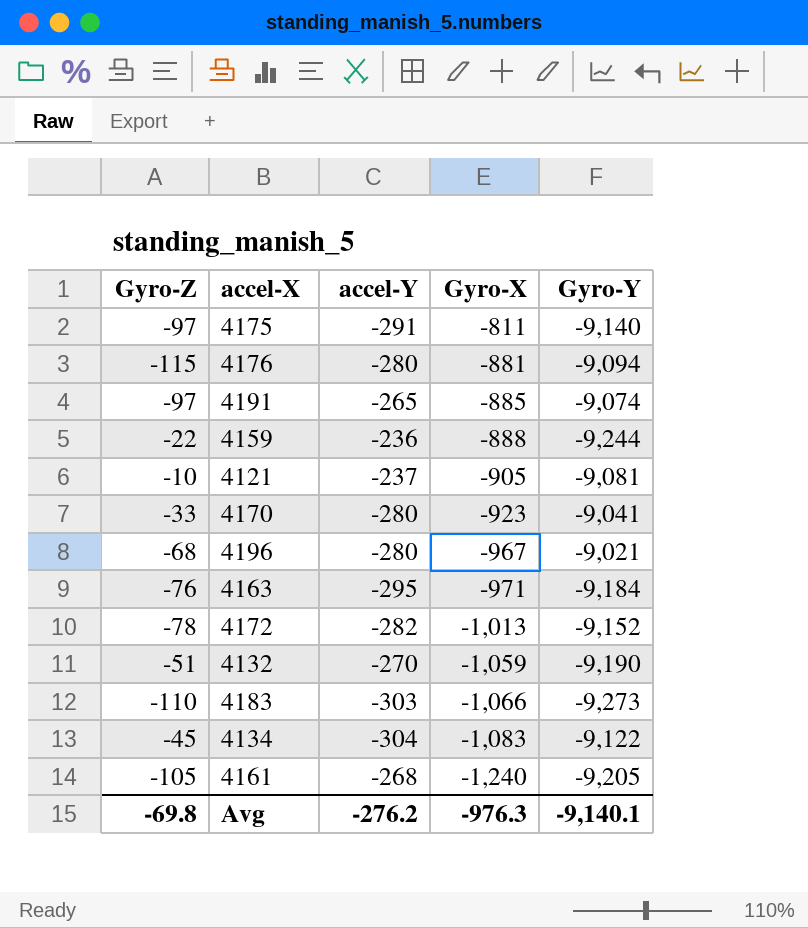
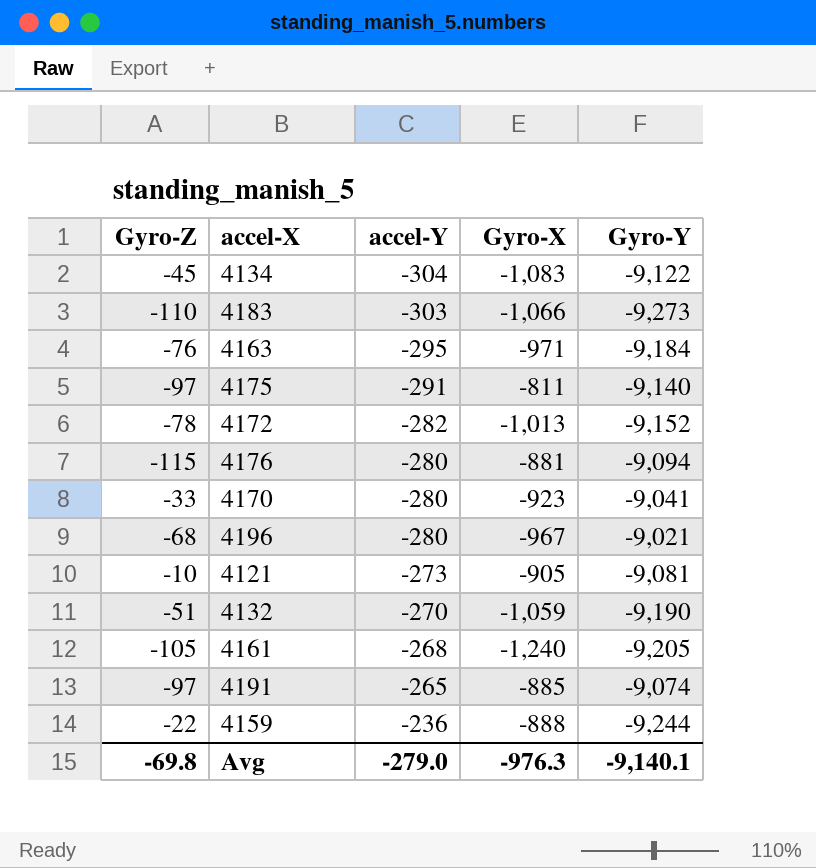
row order: Gyro-X descending -> accel-Y ascending
4121 | accel-Y: -237 -> -273
Avg | accel-Y: -276.2 -> -279.0

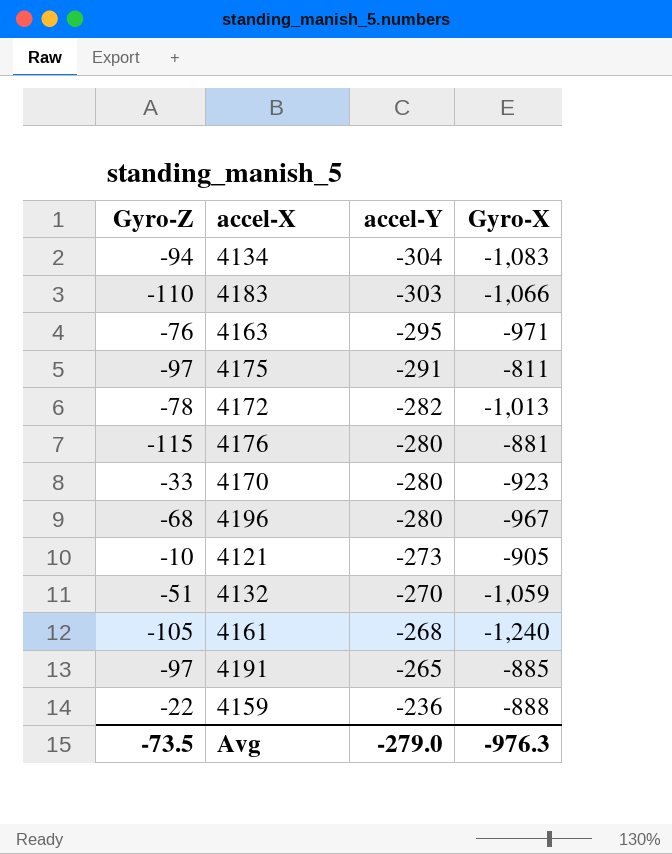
column Gyro-Y | position: 5 -> none
4134 | Gyro-Z: -45 -> -94
Avg | Gyro-Z: -69.8 -> -73.5

